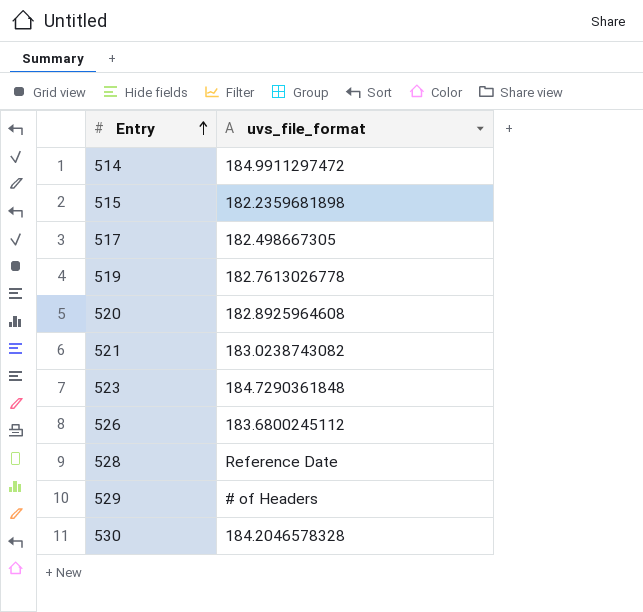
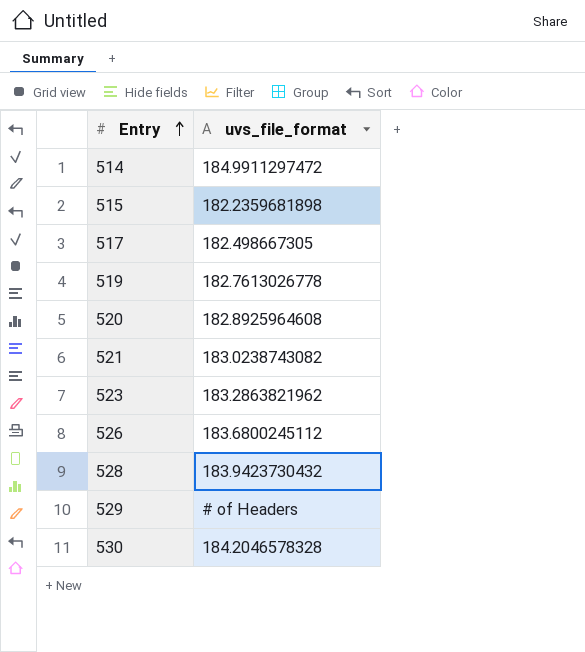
523 | uvs_file_format: 184.7290361848 -> 183.2863821962
528 | uvs_file_format: Reference Date -> 183.9423730432

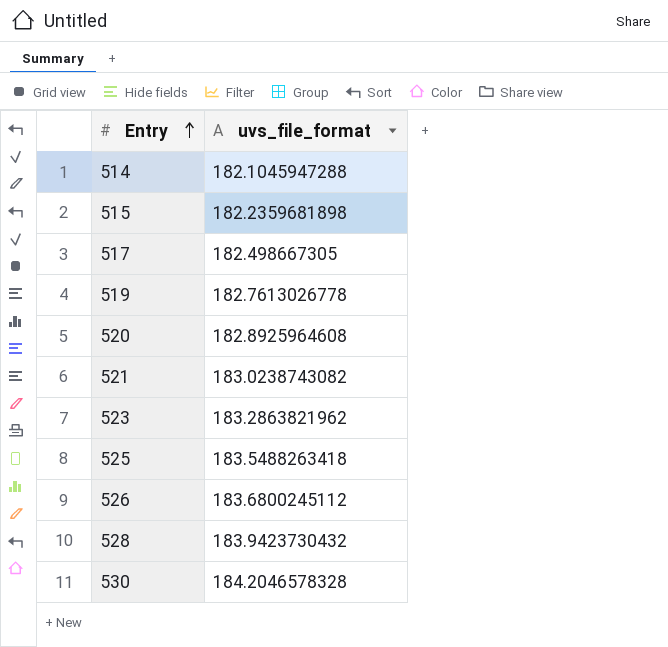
row 529: # of Headers -> none
514 | uvs_file_format: 184.9911297472 -> 182.1045947288
row 525: none -> 183.5488263418

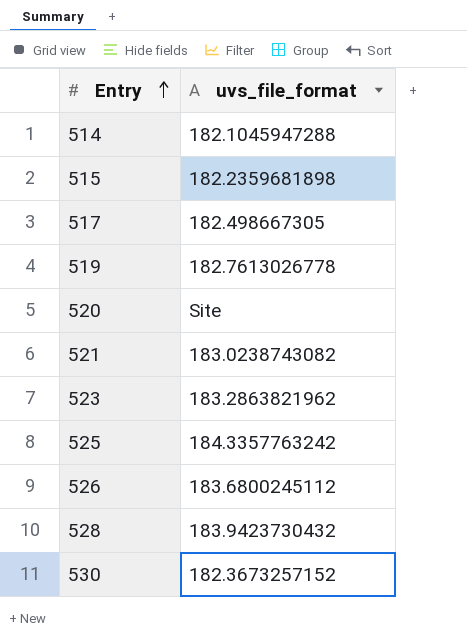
520 | uvs_file_format: 182.8925964608 -> Site
525 | uvs_file_format: 183.5488263418 -> 184.3357763242
530 | uvs_file_format: 184.2046578328 -> 182.3673257152

